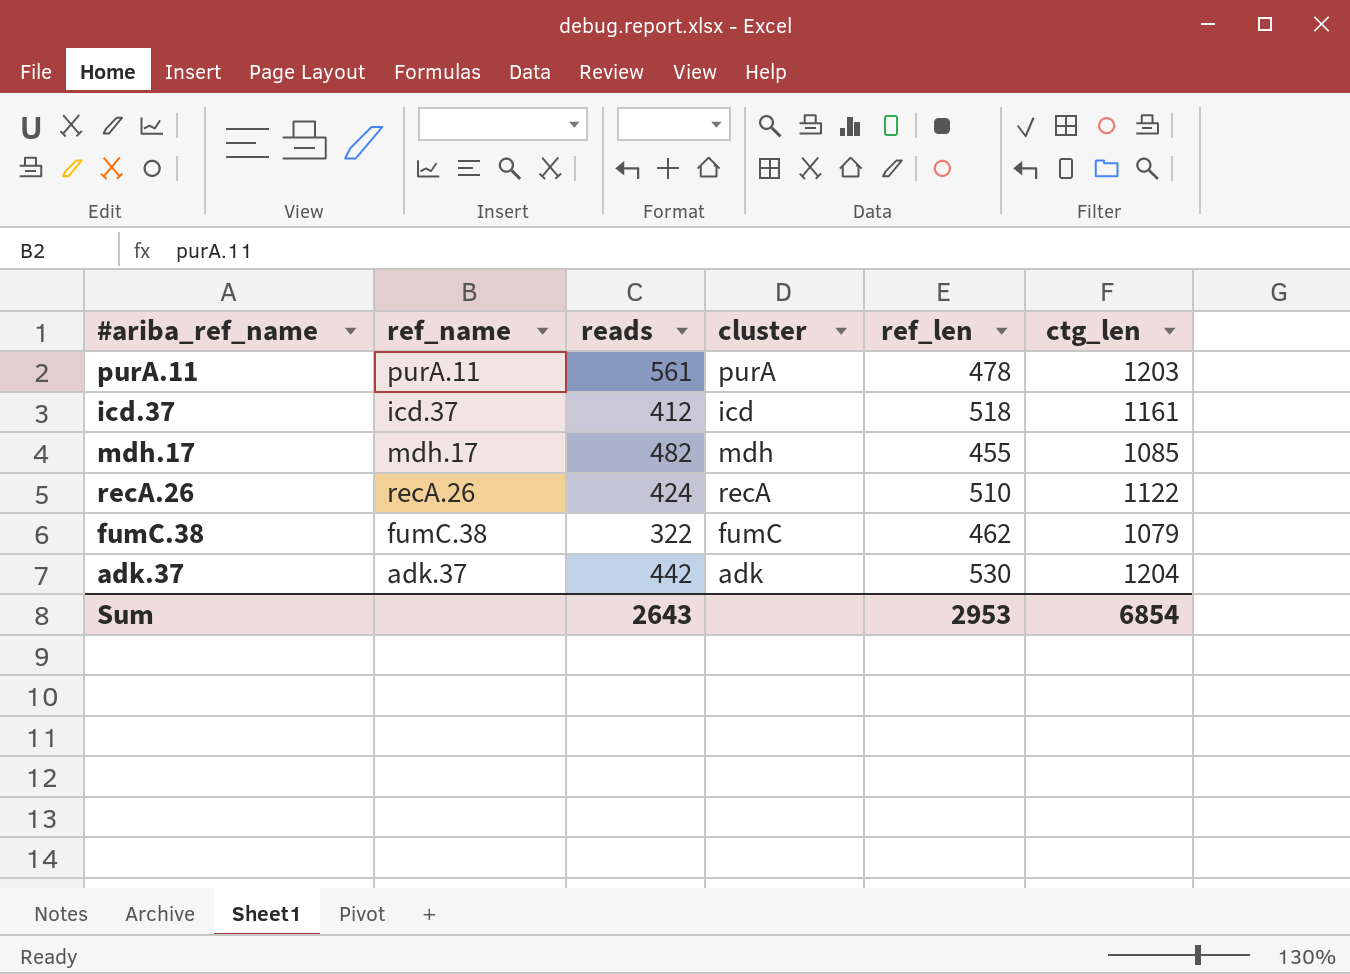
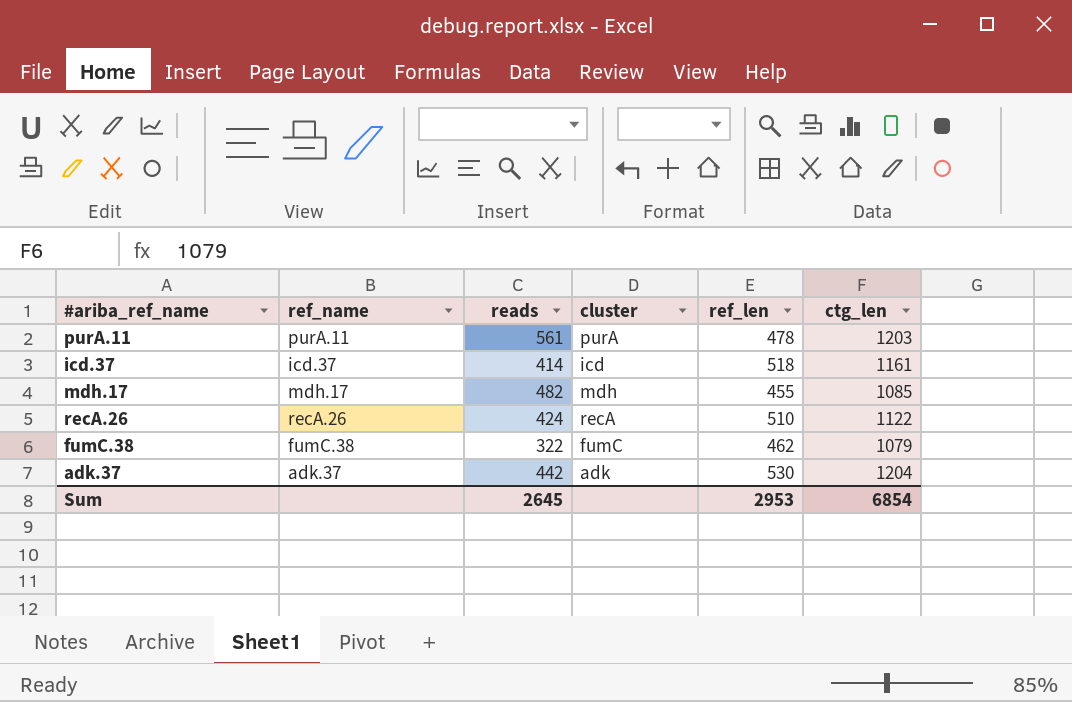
icd.37 | reads: 412 -> 414
Sum | reads: 2643 -> 2645

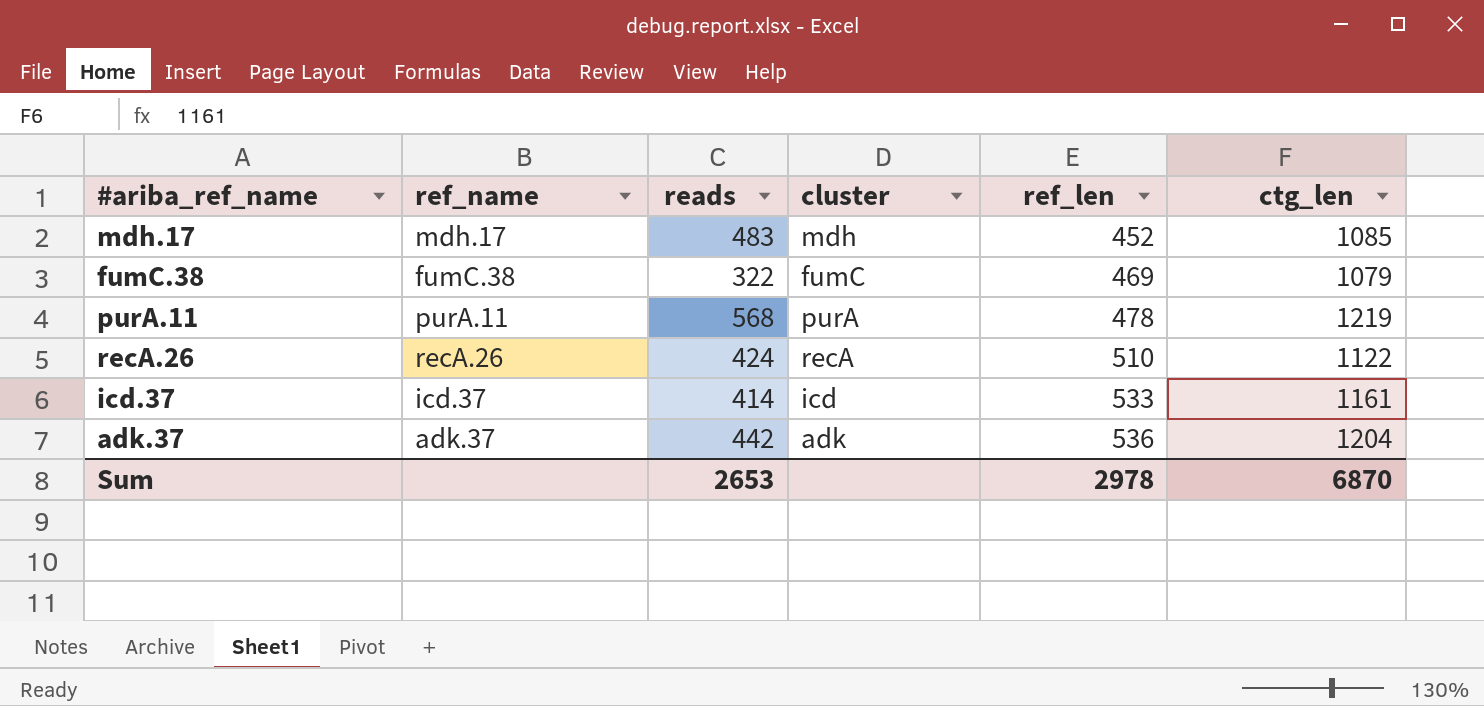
row order: none -> ref_len ascending
mdh.17 | reads: 482 -> 483
mdh.17 | ref_len: 455 -> 452
fumC.38 | ref_len: 462 -> 469
purA.11 | reads: 561 -> 568
purA.11 | ctg_len: 1203 -> 1219
icd.37 | ref_len: 518 -> 533
adk.37 | ref_len: 530 -> 536
Sum | reads: 2645 -> 2653
Sum | ref_len: 2953 -> 2978
Sum | ctg_len: 6854 -> 6870

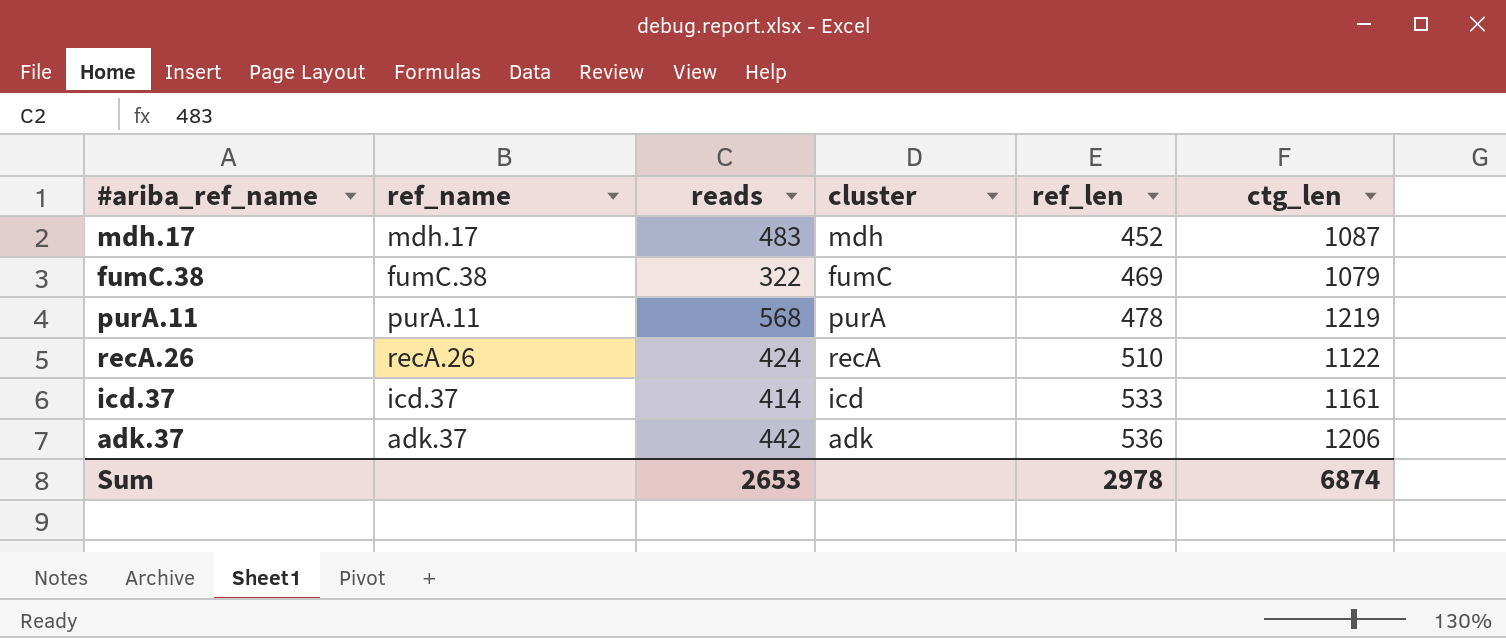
mdh.17 | ctg_len: 1085 -> 1087
adk.37 | ctg_len: 1204 -> 1206
Sum | ctg_len: 6870 -> 6874

